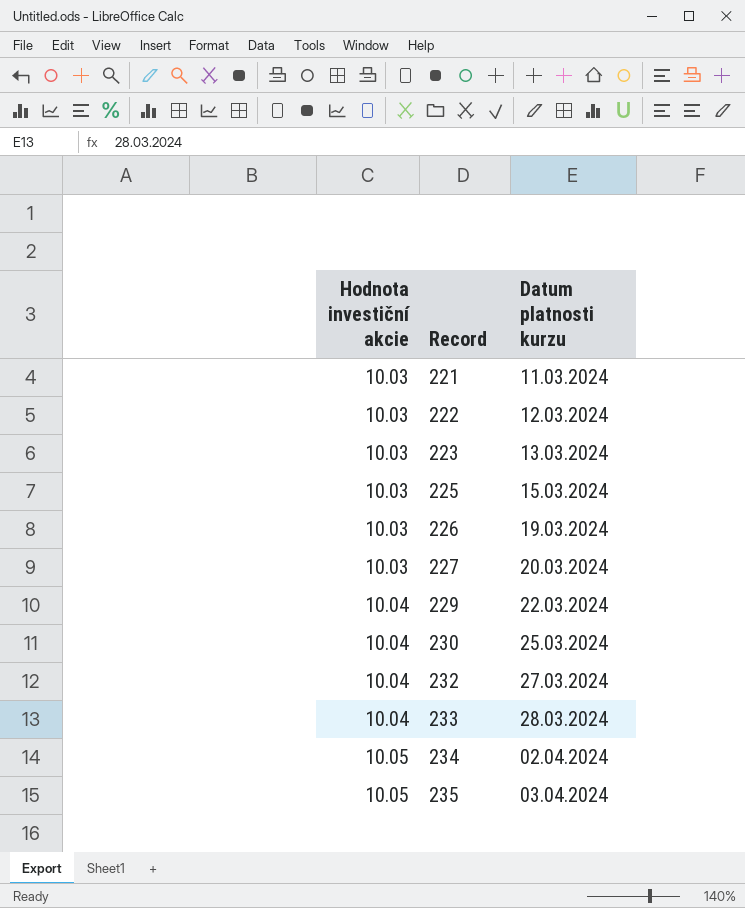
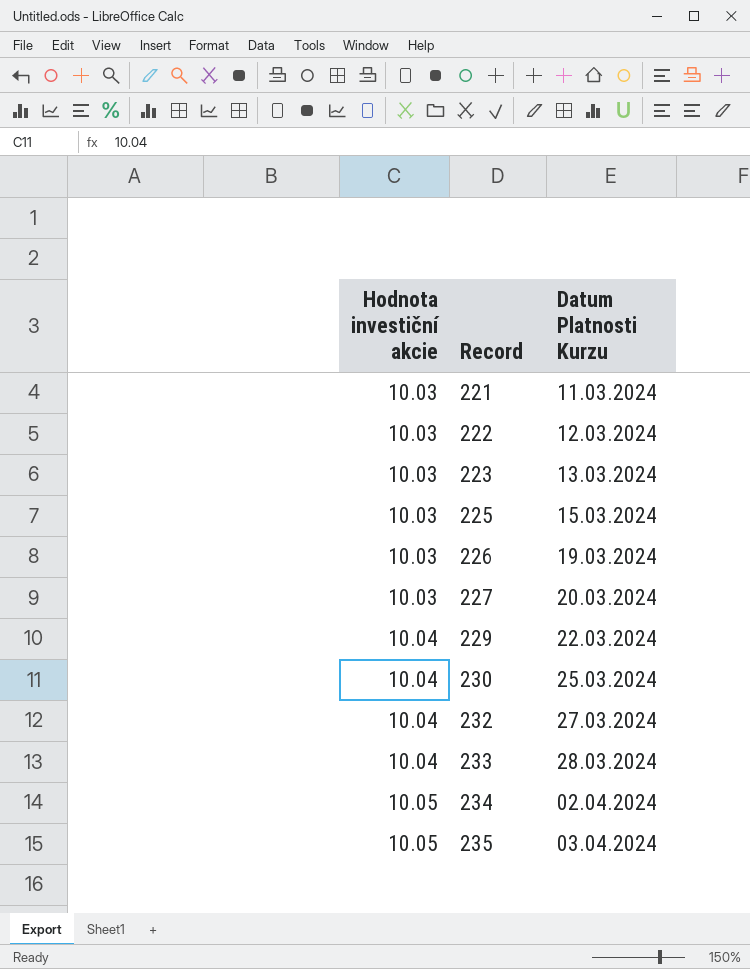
column name: Datum platnosti kurzu -> Datum Platnosti Kurzu

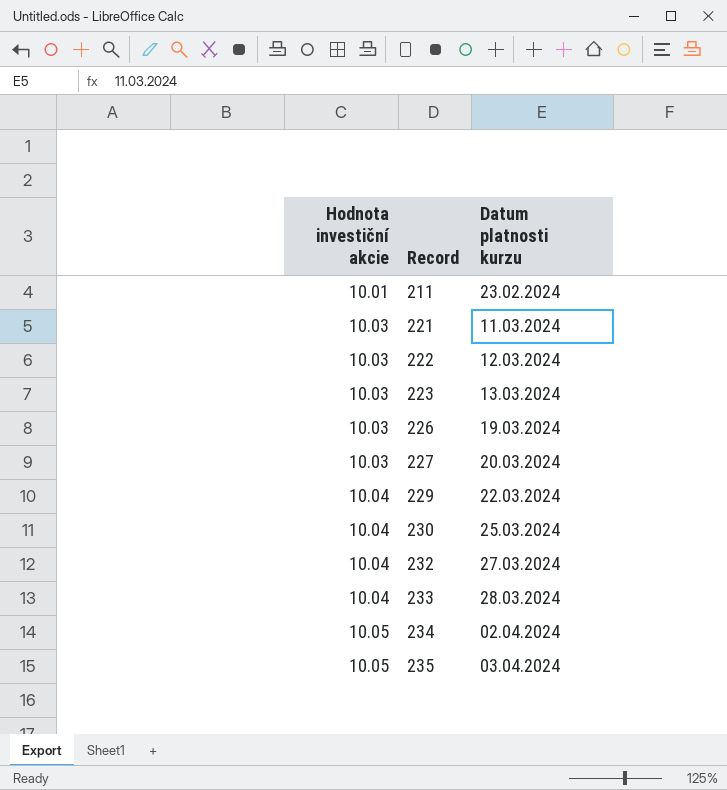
column name: Datum Platnosti Kurzu -> Datum platnosti kurzu
row 225: 10.03 | 15.03.2024 -> none
row 211: none -> 10.01 | 23.02.2024

